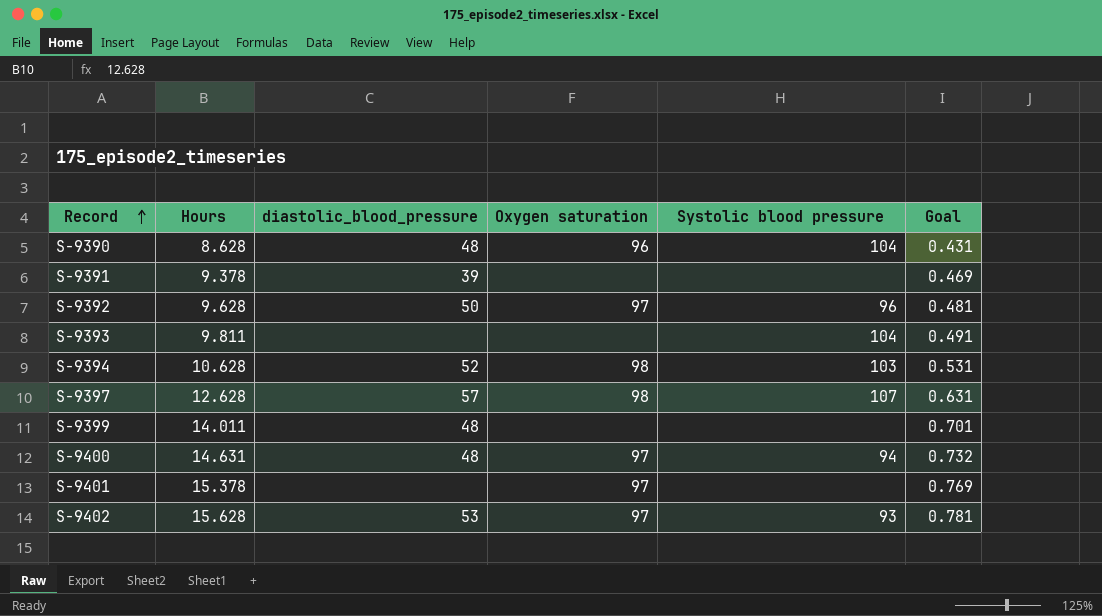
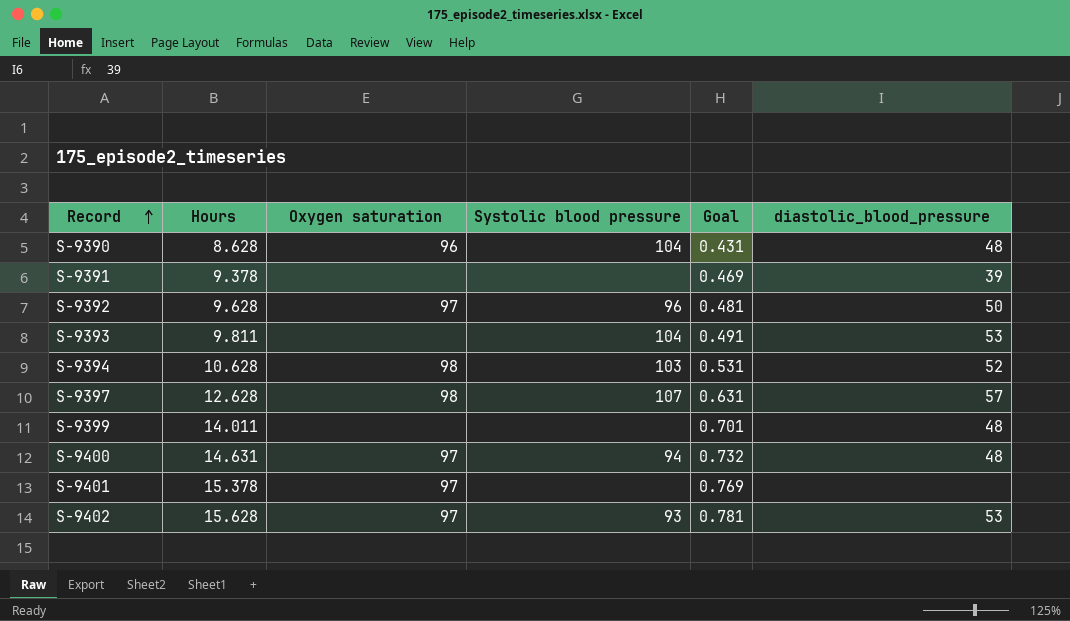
column diastolic_blood_pressure | position: 3 -> 6
S-9393 | diastolic_blood_pressure: none -> 53

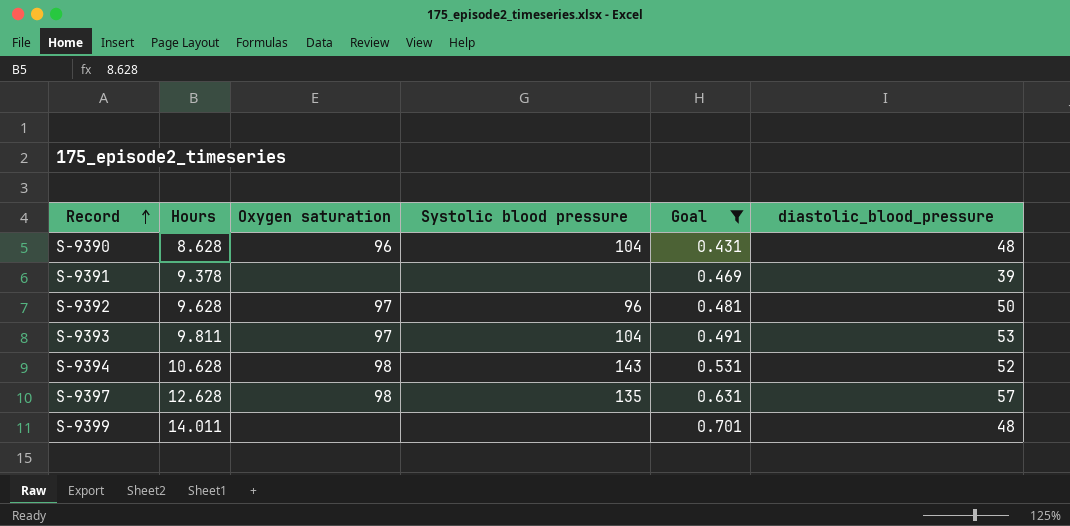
filter: none -> Goal <= 0.701
S-9393 | Oxygen saturation: none -> 97
S-9394 | Systolic blood pressure: 103 -> 143
S-9397 | Systolic blood pressure: 107 -> 135

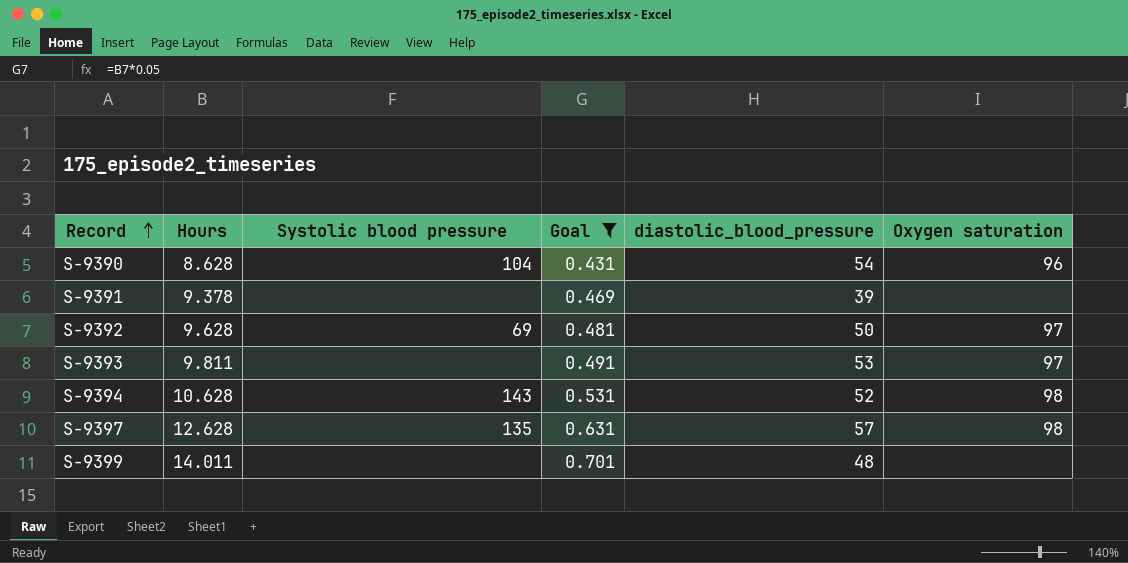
column Oxygen saturation | position: 3 -> 6
S-9390 | diastolic_blood_pressure: 48 -> 54
S-9392 | Systolic blood pressure: 96 -> 69
S-9393 | Systolic blood pressure: 104 -> none

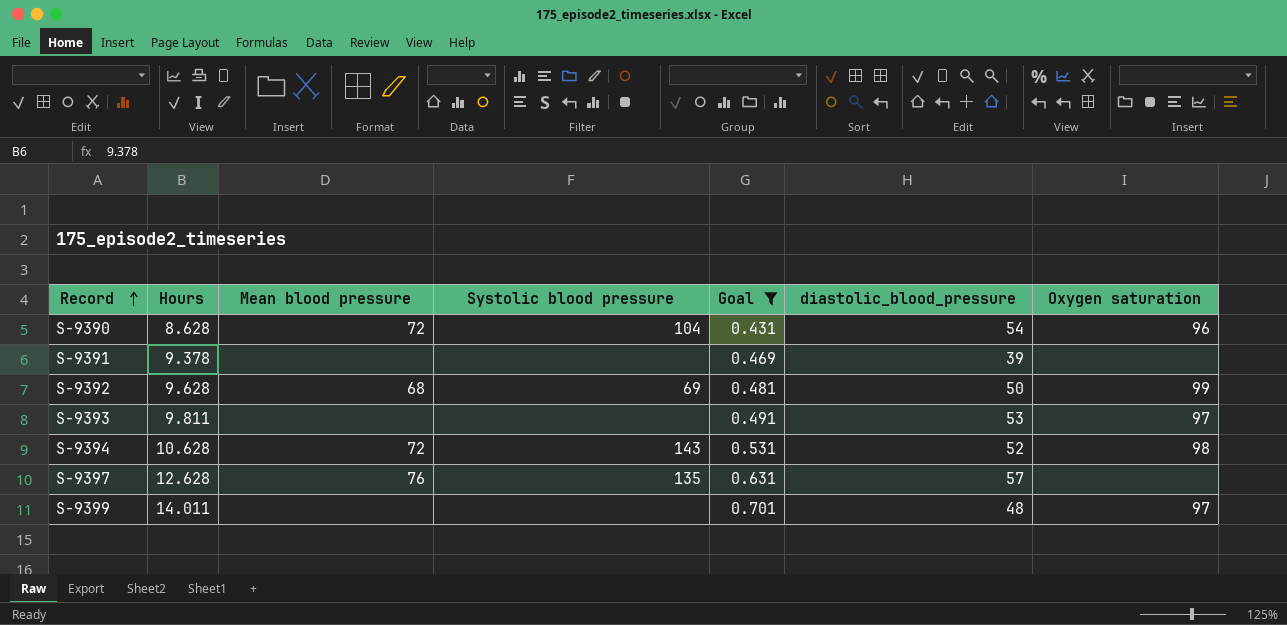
column Mean blood pressure | position: none -> 3
S-9392 | Oxygen saturation: 97 -> 99
S-9397 | Oxygen saturation: 98 -> none
S-9399 | Oxygen saturation: none -> 97

